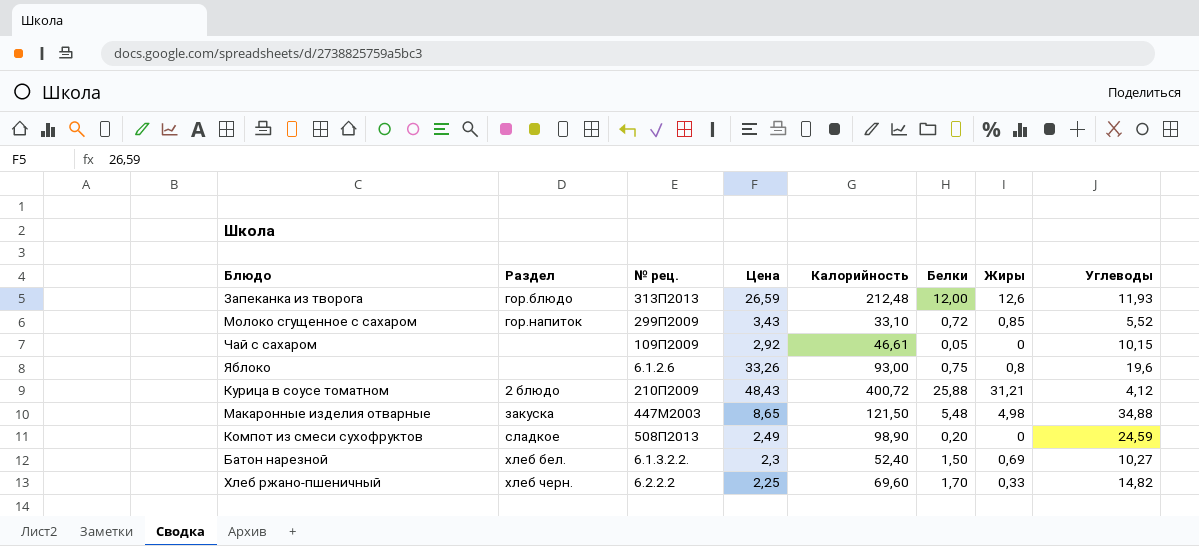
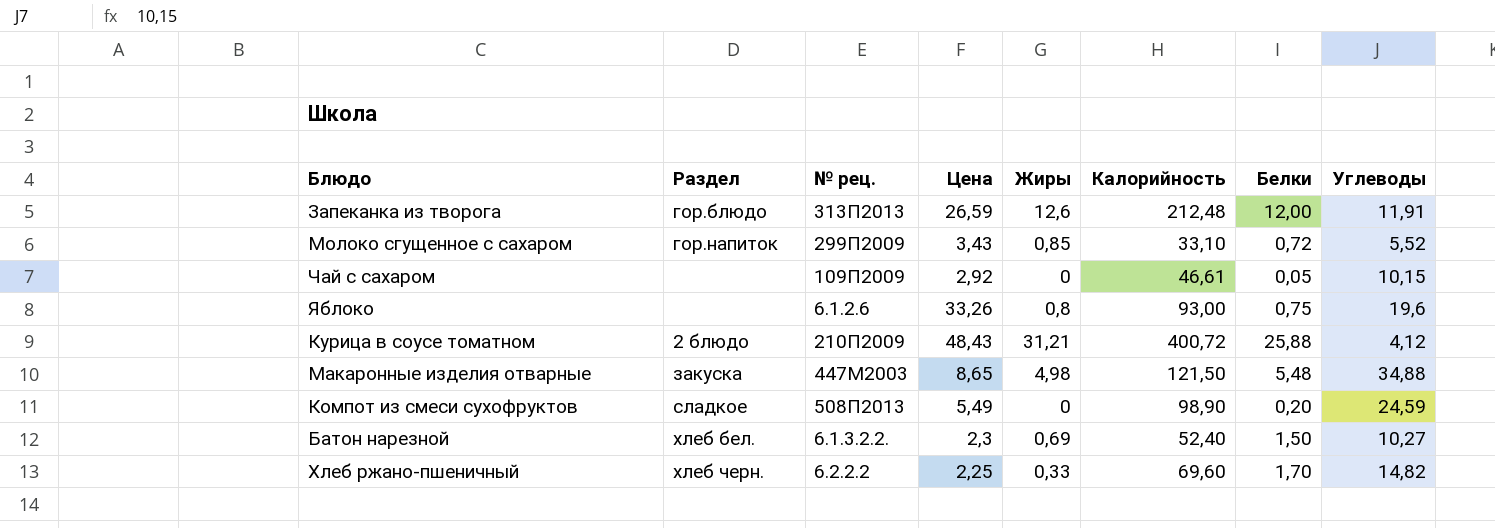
column Жиры | position: 7 -> 5
Запеканка из творога | Углеводы: 11,93 -> 11,91
Компот из смеси сухофруктов | Цена: 2,49 -> 5,49

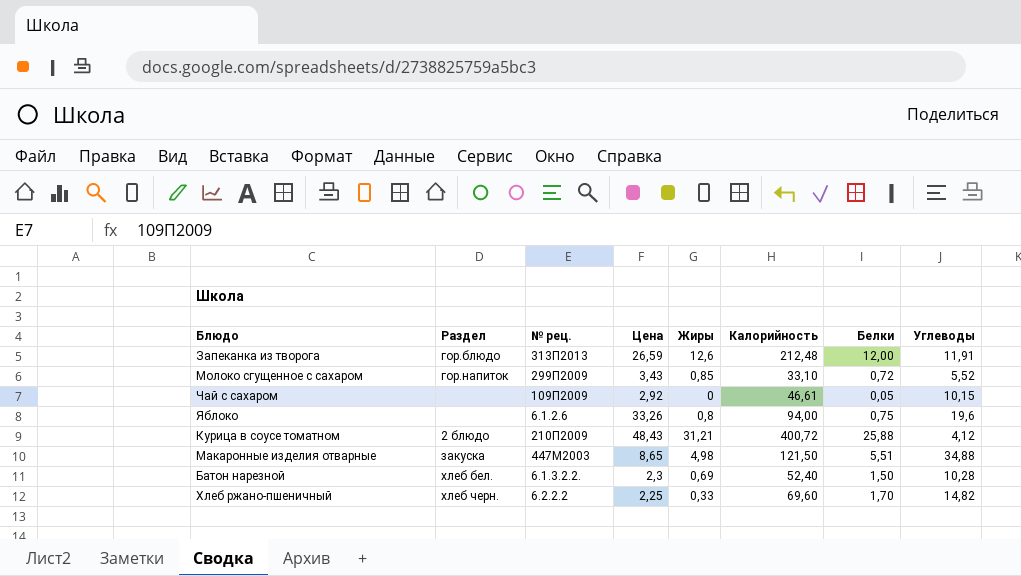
row Компот из смеси сухофруктов: сладкое | 508П2013 | 5,49 | 0 | 98,90 | 0,20 | 24,59 -> none
Яблоко | Калорийность: 93,00 -> 94,00
Макаронные изделия отварные | Белки: 5,48 -> 5,51
Батон нарезной | Углеводы: 10,27 -> 10,28

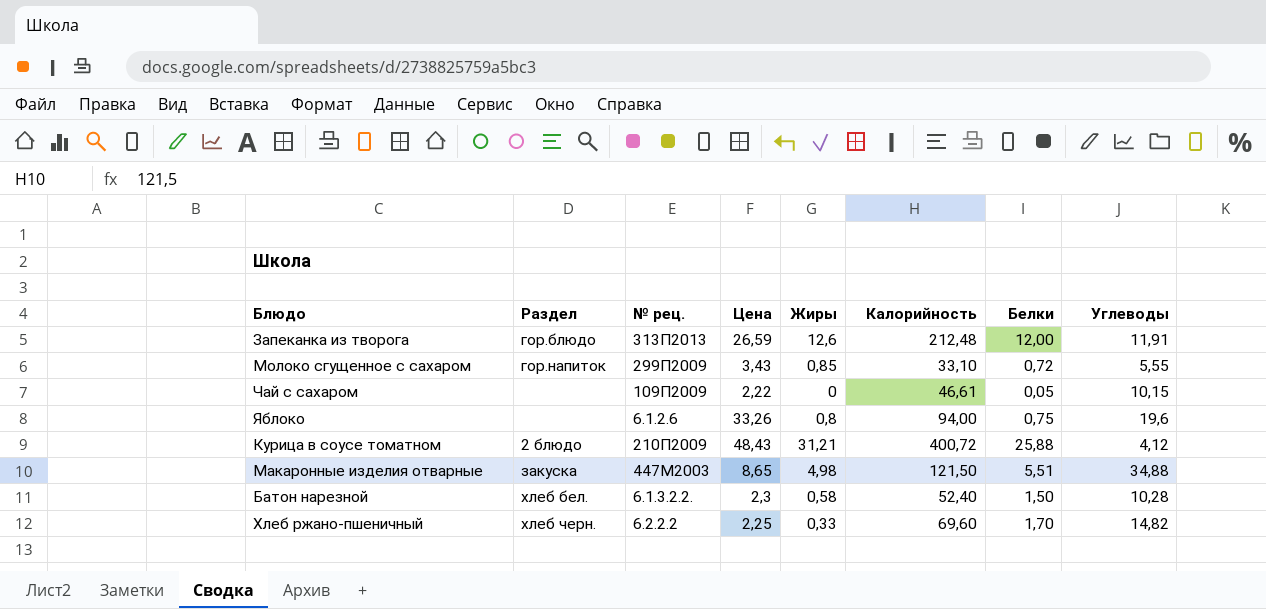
Молоко сгущенное с сахаром | Углеводы: 5,52 -> 5,55
Чай с сахаром | Цена: 2,92 -> 2,22
Батон нарезной | Жиры: 0,69 -> 0,58

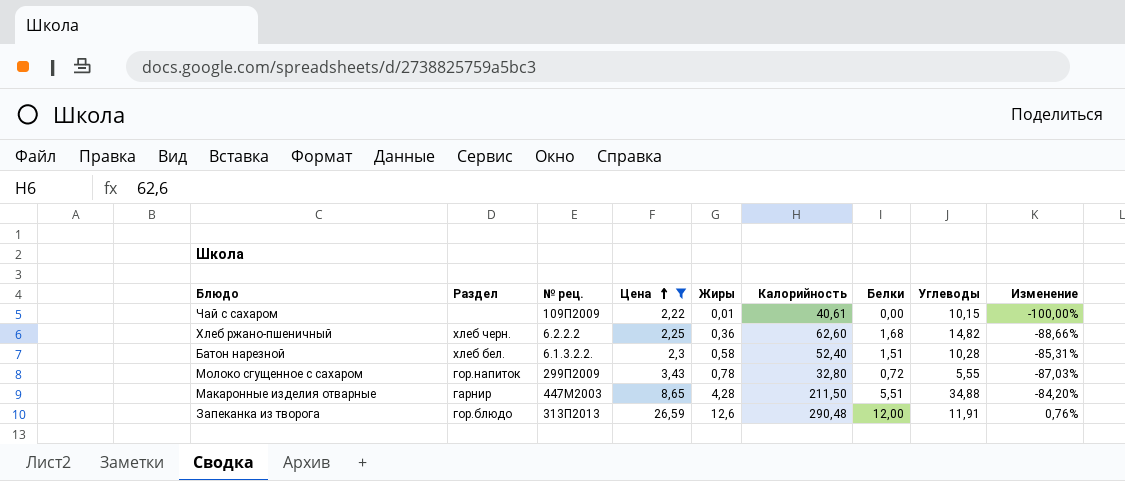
filter: none -> Цена <= 26,59
row order: none -> Цена ascending
column Изменение | formula: none -> ([Белки] - [Углеводы]) / [Углеводы]
Чай с сахаром | Жиры: 0 -> 0,01
Чай с сахаром | Калорийность: 46,61 -> 40,61
Чай с сахаром | Белки: 0,05 -> 0,00
Хлеб ржано-пшеничный | Жиры: 0,33 -> 0,36
Хлеб ржано-пшеничный | Калорийность: 69,60 -> 62,60
Хлеб ржано-пшеничный | Белки: 1,70 -> 1,68
Батон нарезной | Белки: 1,50 -> 1,51
Молоко сгущенное с сахаром | Жиры: 0,85 -> 0,78
Молоко сгущенное с сахаром | Калорийность: 33,10 -> 32,80
Макаронные изделия отварные | Раздел: закуска -> гарнир
Макаронные изделия отварные | Жиры: 4,98 -> 4,28
Макаронные изделия отварные | Калорийность: 121,50 -> 211,50
Запеканка из творога | Калорийность: 212,48 -> 290,48

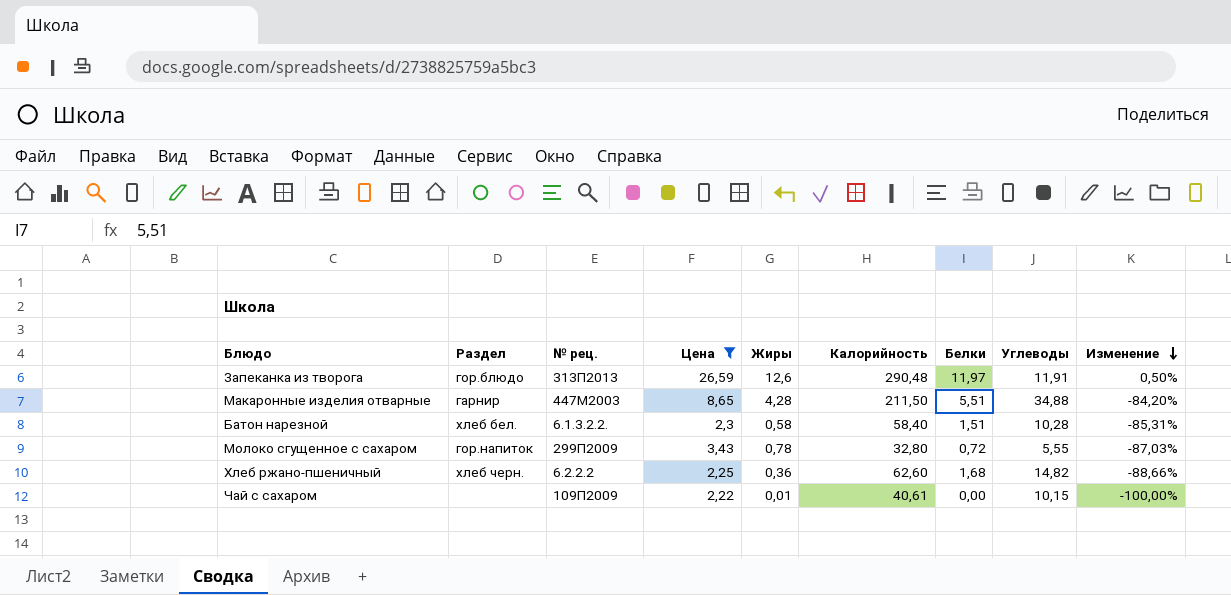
row order: Цена ascending -> Изменение descending
Запеканка из творога | Белки: 12,00 -> 11,97
Запеканка из творога | Изменение: 0,76% -> 0,50%
Батон нарезной | Калорийность: 52,40 -> 58,40

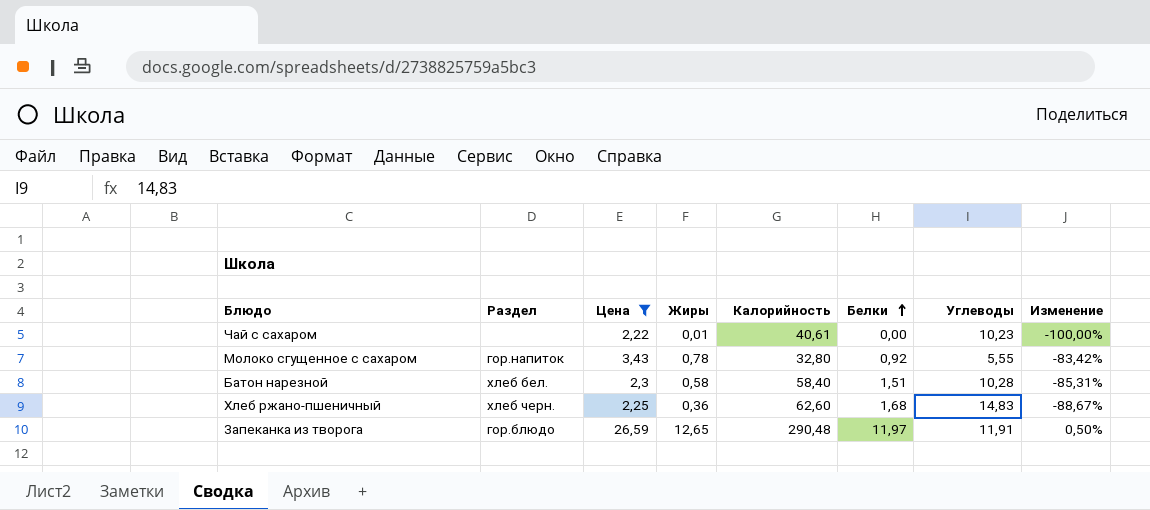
row order: Изменение descending -> Белки ascending
column № рец. | position: 3 -> none
row Макаронные изделия отварные: гарнир | 447М2003 | 8,65 | 4,28 | 211,50 | 5,51 | 34,88 | -84,20% -> none
Чай с сахаром | Углеводы: 10,15 -> 10,23
Молоко сгущенное с сахаром | Белки: 0,72 -> 0,92
Молоко сгущенное с сахаром | Изменение: -87,03% -> -83,42%
Хлеб ржано-пшеничный | Углеводы: 14,82 -> 14,83
Хлеб ржано-пшеничный | Изменение: -88,66% -> -88,67%
Запеканка из творога | Жиры: 12,6 -> 12,65

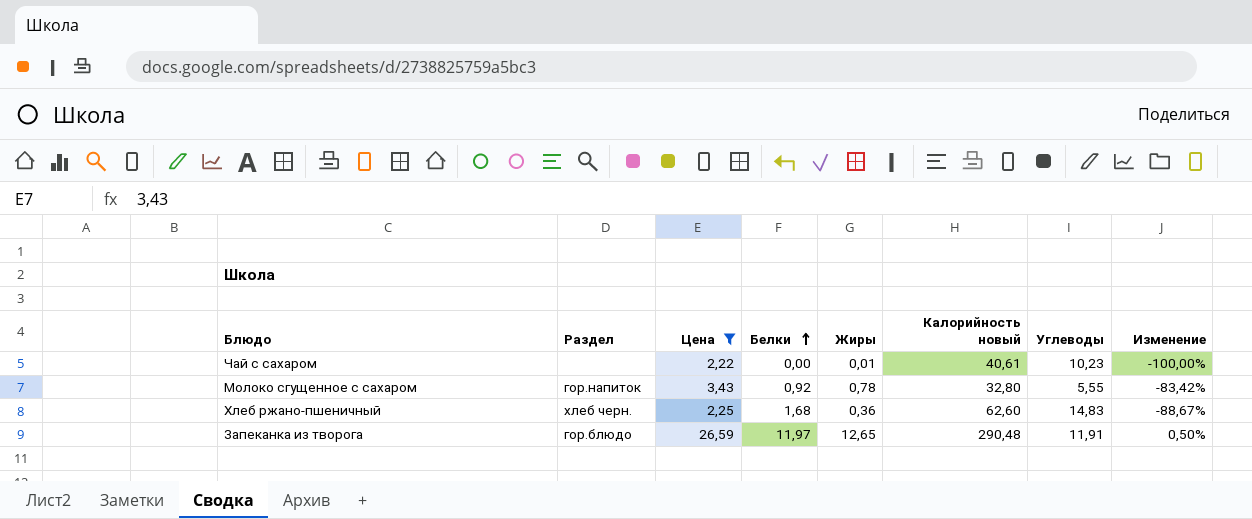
column Белки | position: 6 -> 4
column name: Калорийность -> Калорийность новый
row Батон нарезной: хлеб бел. | 2,3 | 0,58 | 58,40 | 1,51 | 10,28 | -85,31% -> none

